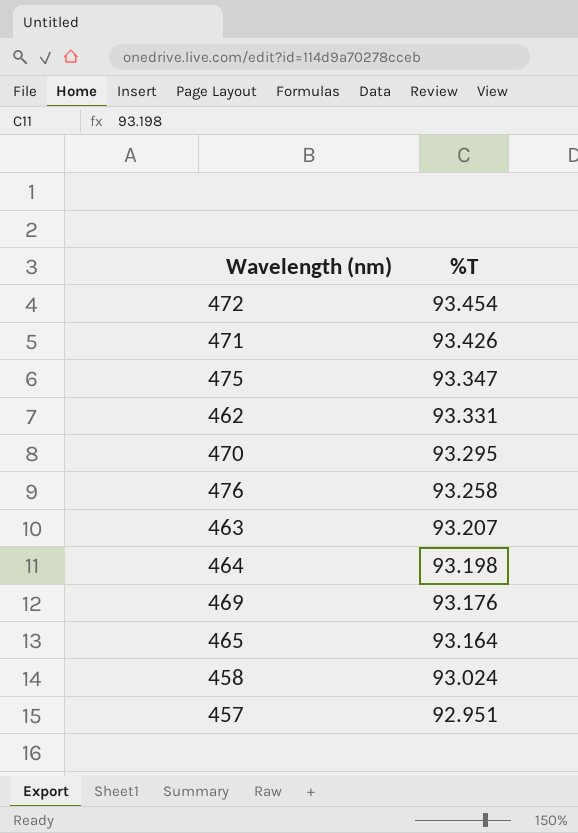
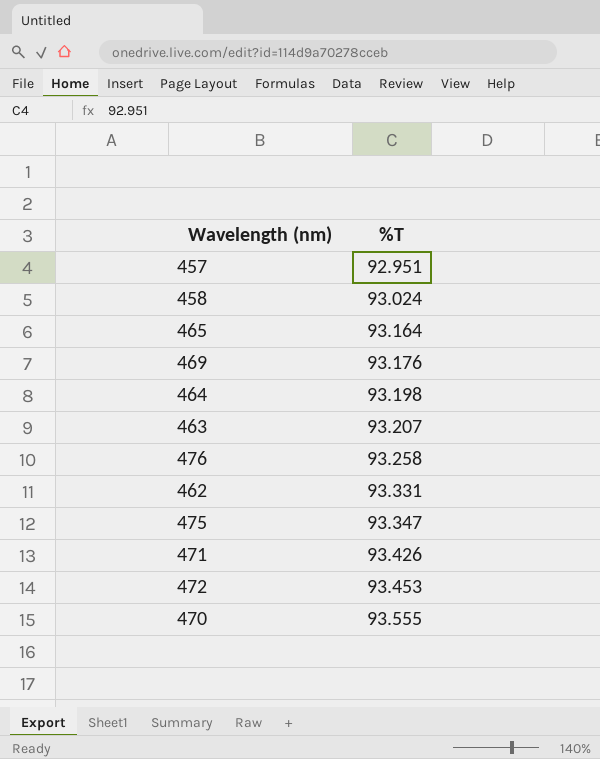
row order: %T descending -> %T ascending
472 | %T: 93.454 -> 93.453
470 | %T: 93.295 -> 93.555

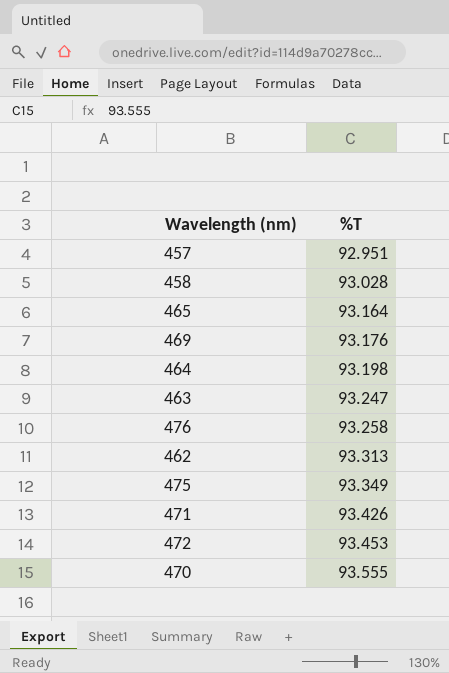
458 | %T: 93.024 -> 93.028
463 | %T: 93.207 -> 93.247
462 | %T: 93.331 -> 93.313
475 | %T: 93.347 -> 93.349

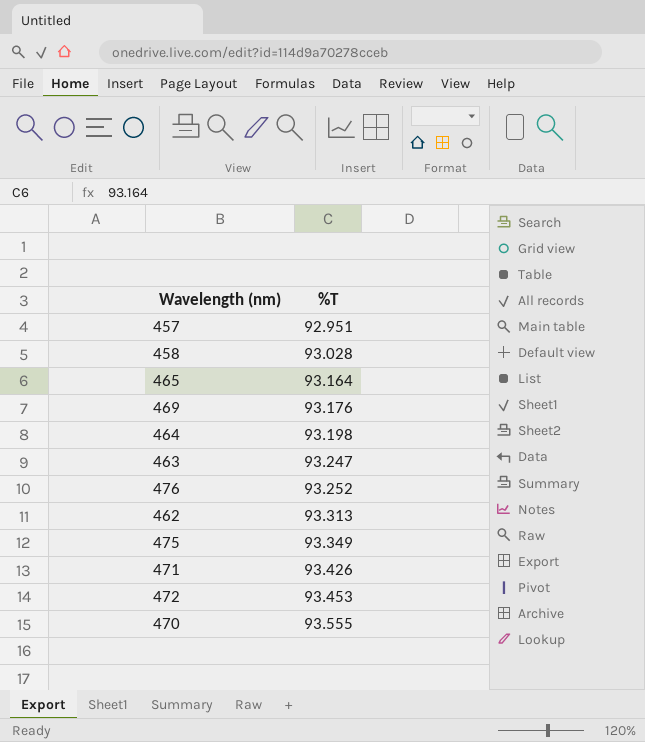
476 | %T: 93.258 -> 93.252

